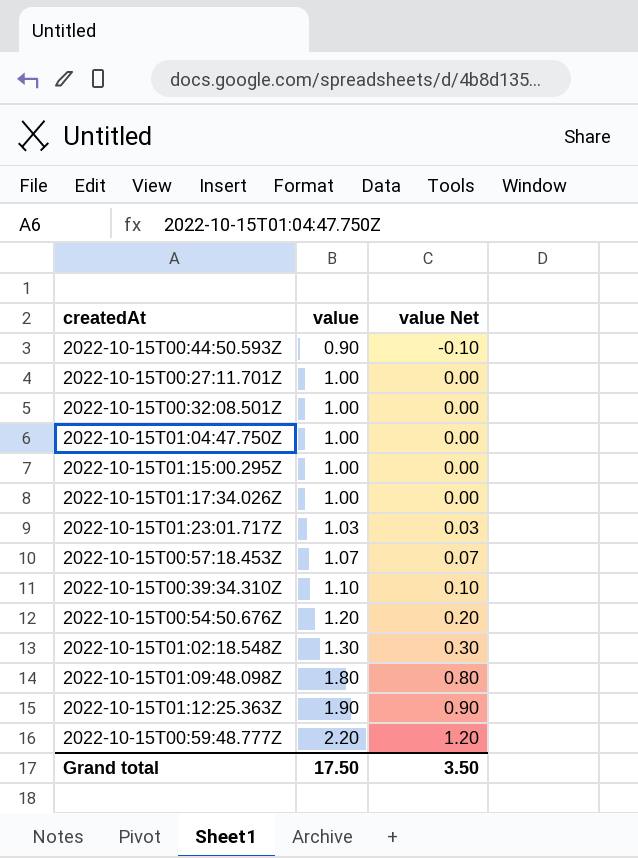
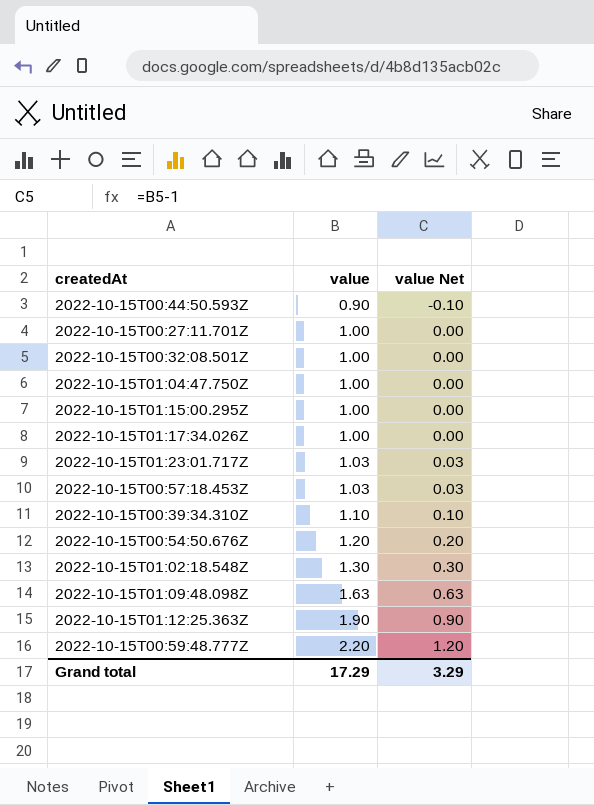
2022-10-15T00:57:18.453Z | value: 1.07 -> 1.03
2022-10-15T00:57:18.453Z | value Net: 0.07 -> 0.03
2022-10-15T01:09:48.098Z | value: 1.80 -> 1.63
2022-10-15T01:09:48.098Z | value Net: 0.80 -> 0.63
Grand total | value: 17.50 -> 17.29
Grand total | value Net: 3.50 -> 3.29

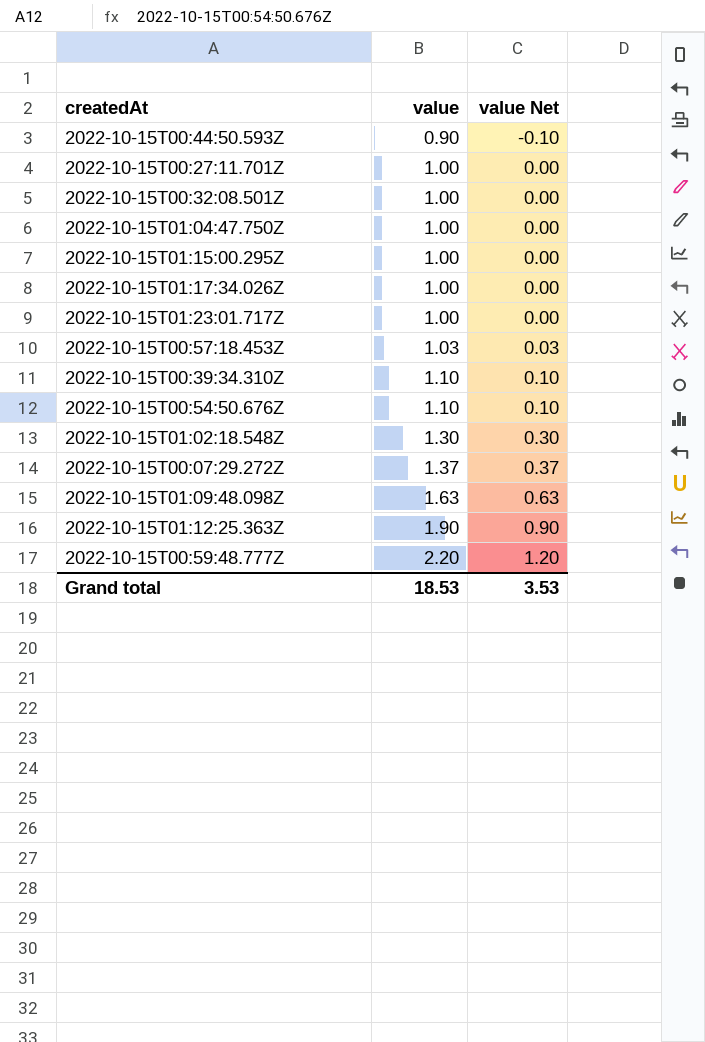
2022-10-15T01:23:01.717Z | value: 1.03 -> 1.00
2022-10-15T01:23:01.717Z | value Net: 0.03 -> 0.00
2022-10-15T00:54:50.676Z | value: 1.20 -> 1.10
2022-10-15T00:54:50.676Z | value Net: 0.20 -> 0.10
row 2022-10-15T00:07:29.272Z: none -> 1.37 | 0.37
Grand total | value: 17.29 -> 18.53
Grand total | value Net: 3.29 -> 3.53

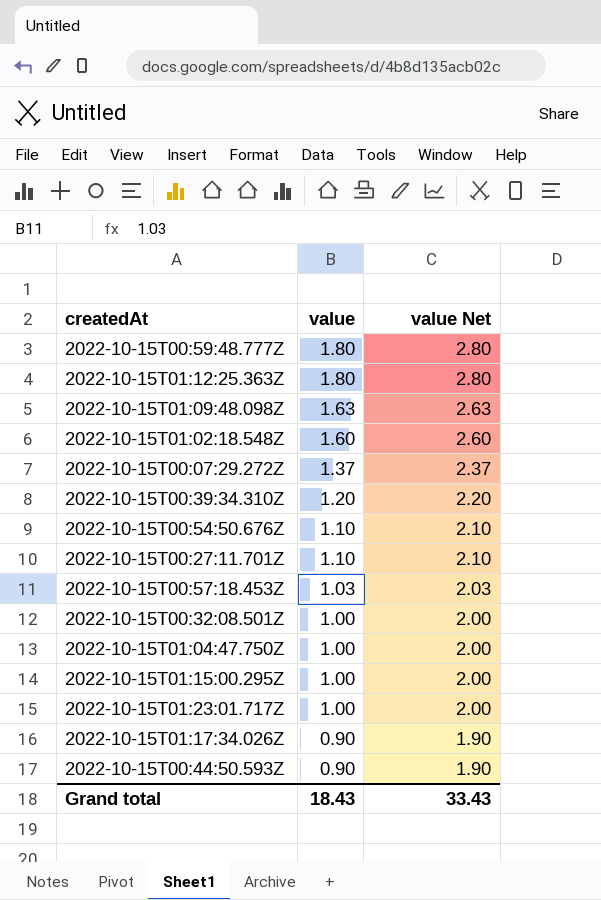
row order: value ascending -> value descending
column value Net | formula: [value] - 1 -> [value] + 1
2022-10-15T00:59:48.777Z | value: 2.20 -> 1.80
2022-10-15T01:12:25.363Z | value: 1.90 -> 1.80
2022-10-15T01:02:18.548Z | value: 1.30 -> 1.60
2022-10-15T00:39:34.310Z | value: 1.10 -> 1.20
2022-10-15T00:27:11.701Z | value: 1.00 -> 1.10
2022-10-15T01:17:34.026Z | value: 1.00 -> 0.90
Grand total | value: 18.53 -> 18.43
Grand total | value Net: 3.53 -> 33.43

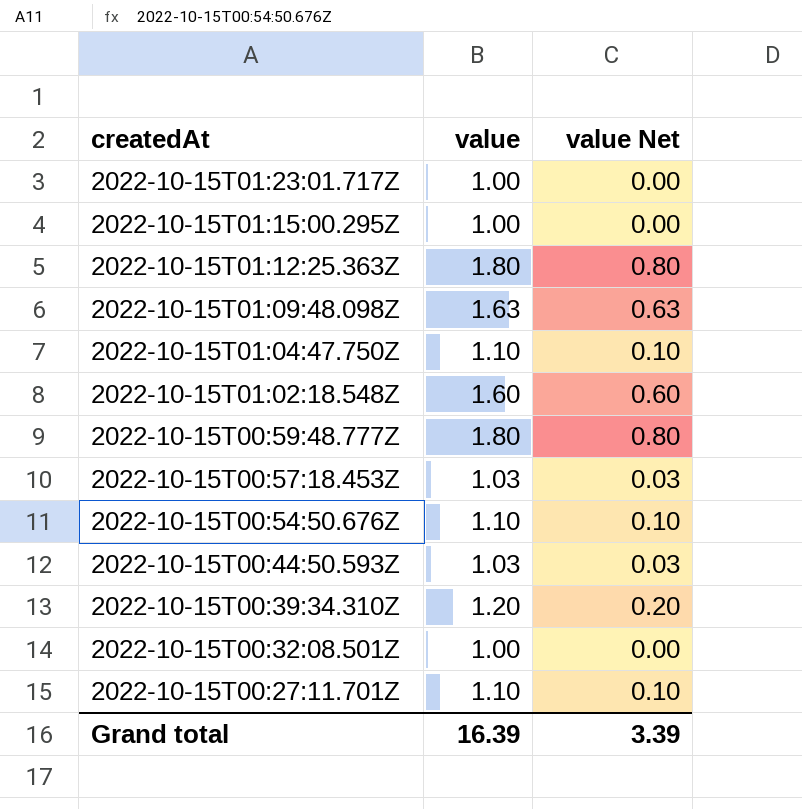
row order: value descending -> createdAt descending
column value Net | formula: [value] + 1 -> [value] - 1
row 2022-10-15T00:07:29.272Z: 1.37 | 2.37 -> none
row 2022-10-15T01:17:34.026Z: 0.90 | 1.90 -> none
2022-10-15T01:04:47.750Z | value: 1.00 -> 1.10
2022-10-15T00:44:50.593Z | value: 0.90 -> 1.03
Grand total | value: 18.43 -> 16.39
Grand total | value Net: 33.43 -> 3.39

